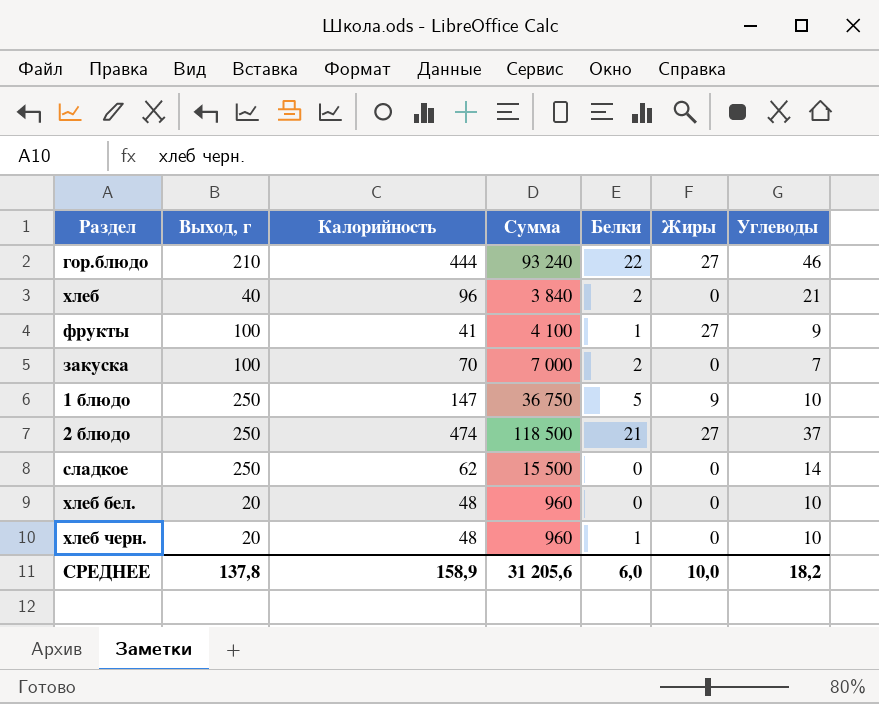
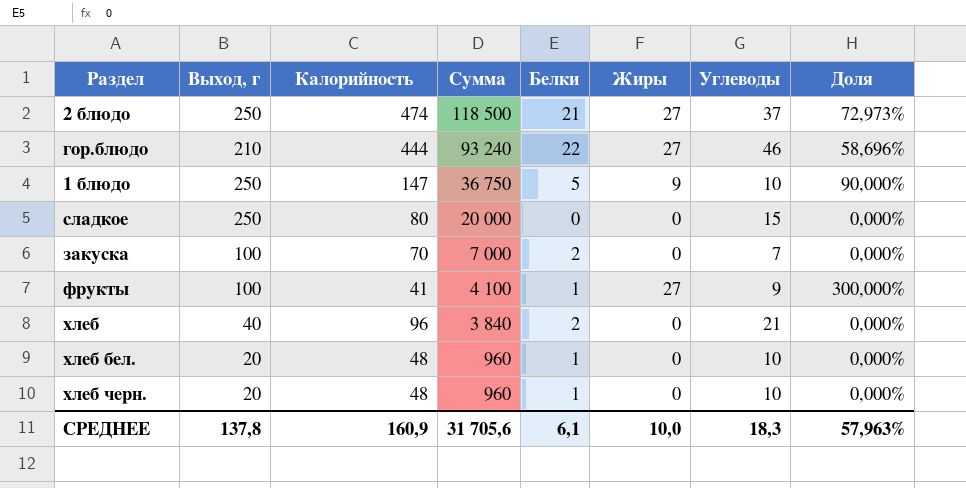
row order: none -> Сумма descending
column Доля | formula: none -> [Жиры] / [Углеводы]
сладкое | Калорийность: 62 -> 80
сладкое | Сумма: 15 500 -> 20 000
сладкое | Углеводы: 14 -> 15
хлеб бел. | Белки: 0 -> 1
СРЕДНЕЕ | Калорийность: 158,9 -> 160,9
СРЕДНЕЕ | Сумма: 31 205,6 -> 31 705,6
СРЕДНЕЕ | Белки: 6,0 -> 6,1
СРЕДНЕЕ | Углеводы: 18,2 -> 18,3

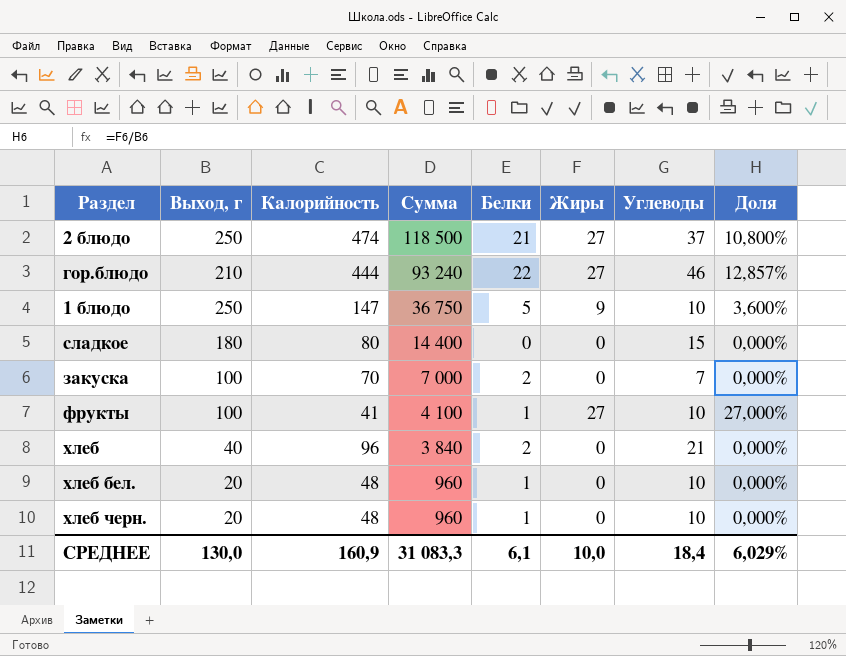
column Доля | formula: [Жиры] / [Углеводы] -> [Жиры] / [Выход, г]
сладкое | Выход, г: 250 -> 180
сладкое | Сумма: 20 000 -> 14 400
фрукты | Углеводы: 9 -> 10
СРЕДНЕЕ | Выход, г: 137,8 -> 130,0
СРЕДНЕЕ | Сумма: 31 705,6 -> 31 083,3
СРЕДНЕЕ | Углеводы: 18,3 -> 18,4
СРЕДНЕЕ | Доля: 57,963% -> 6,029%

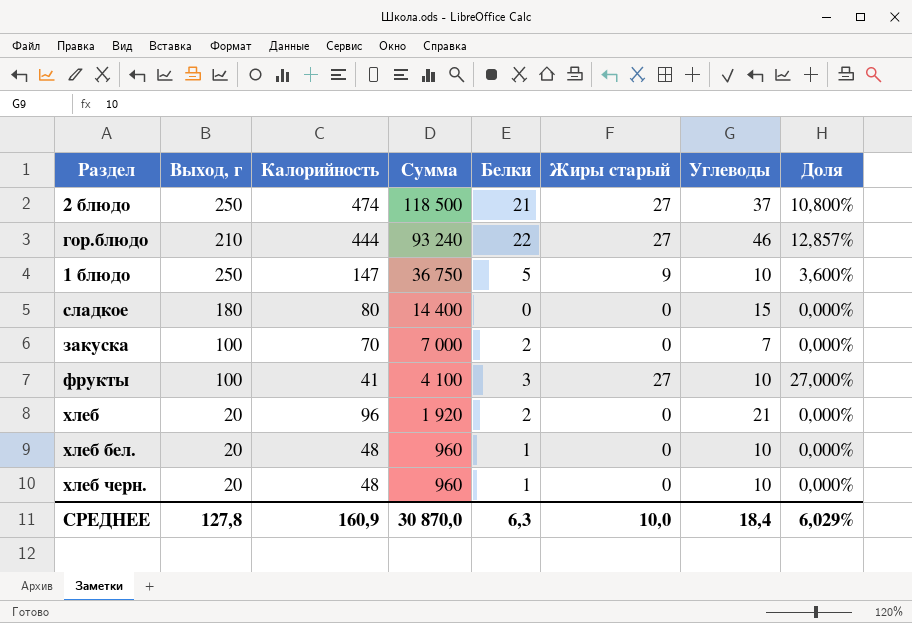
column name: Жиры -> Жиры старый
фрукты | Белки: 1 -> 3
хлеб | Выход, г: 40 -> 20
хлеб | Сумма: 3 840 -> 1 920
СРЕДНЕЕ | Выход, г: 130,0 -> 127,8
СРЕДНЕЕ | Сумма: 31 083,3 -> 30 870,0
СРЕДНЕЕ | Белки: 6,1 -> 6,3

